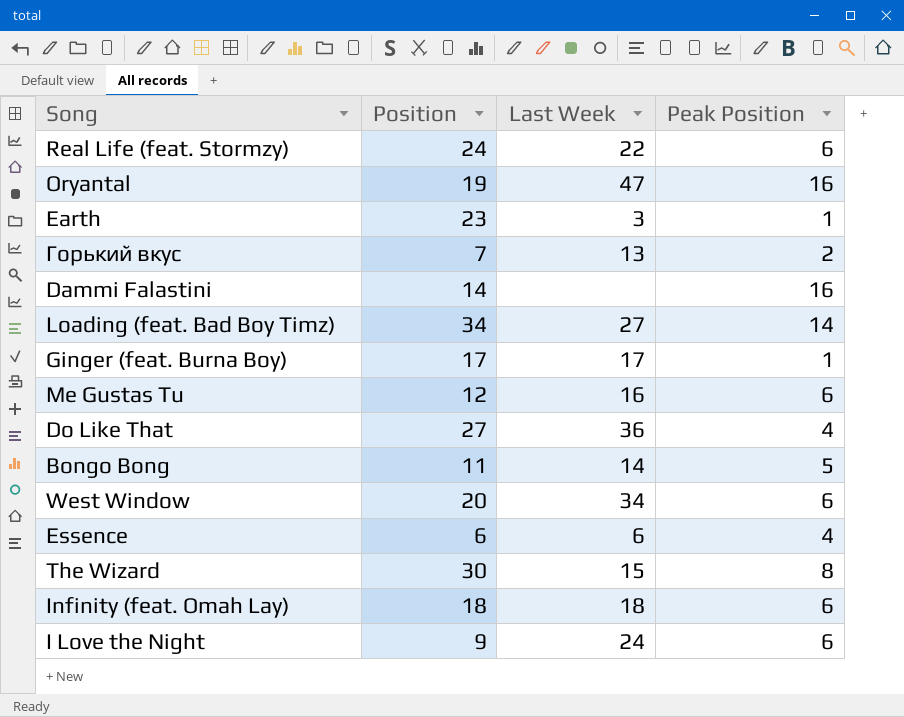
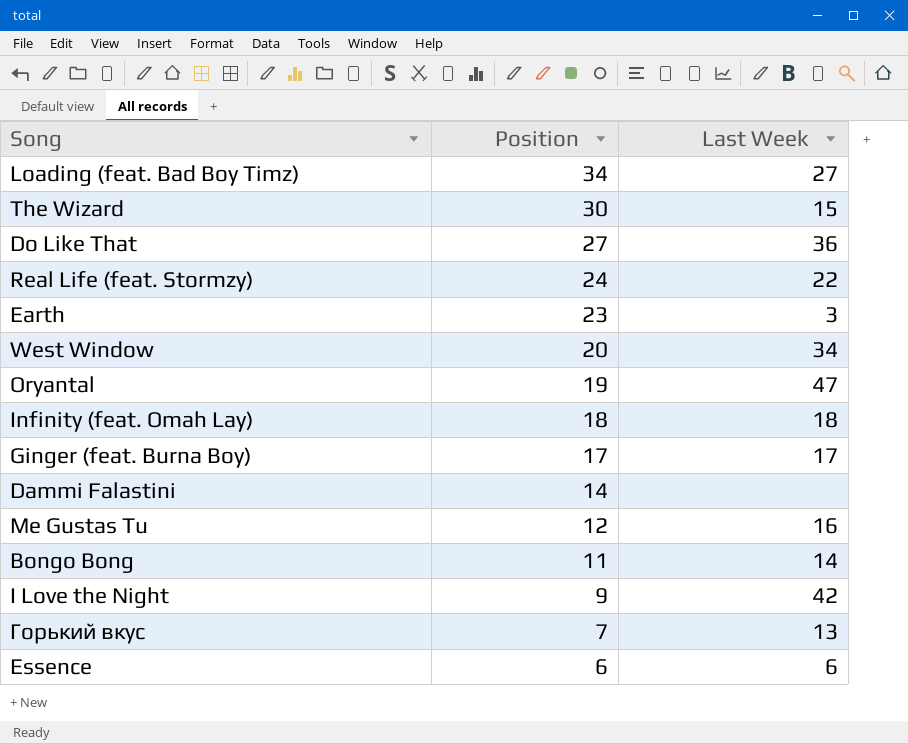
row order: none -> Position descending
column Peak Position | position: 4 -> none
I Love the Night | Last Week: 24 -> 42

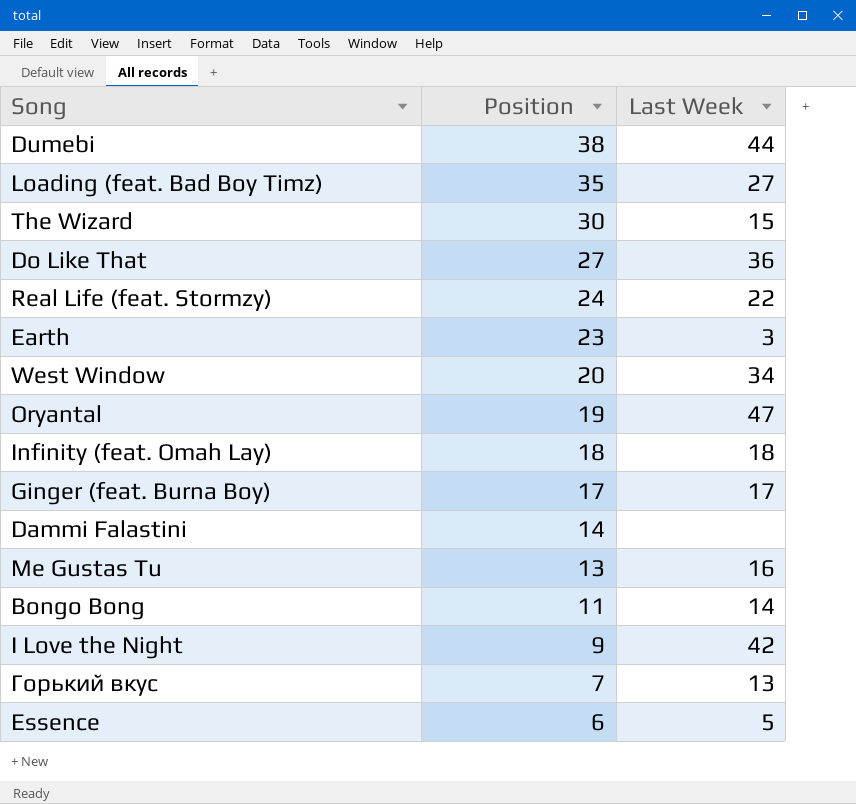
row Dumebi: none -> 38 | 44
Loading (feat. Bad Boy Timz) | Position: 34 -> 35
Me Gustas Tu | Position: 12 -> 13
Essence | Last Week: 6 -> 5

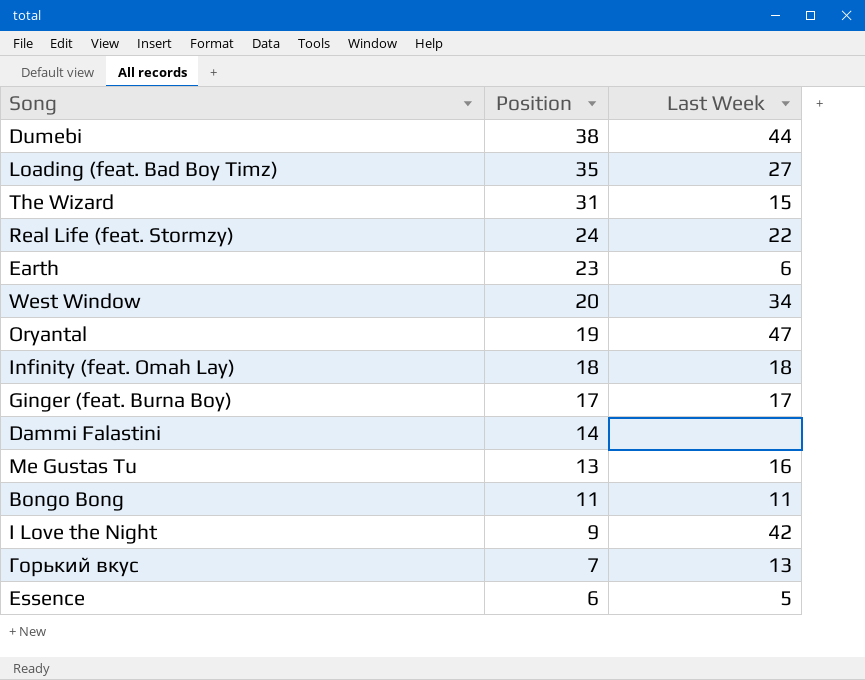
row Do Like That: 27 | 36 -> none
The Wizard | Position: 30 -> 31
Earth | Last Week: 3 -> 6
Bongo Bong | Last Week: 14 -> 11

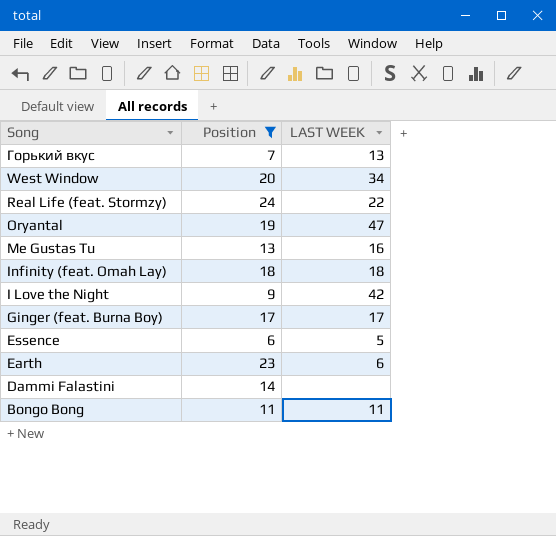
filter: none -> Position <= 24
row order: Position descending -> Song descending
column name: Last Week -> LAST WEEK

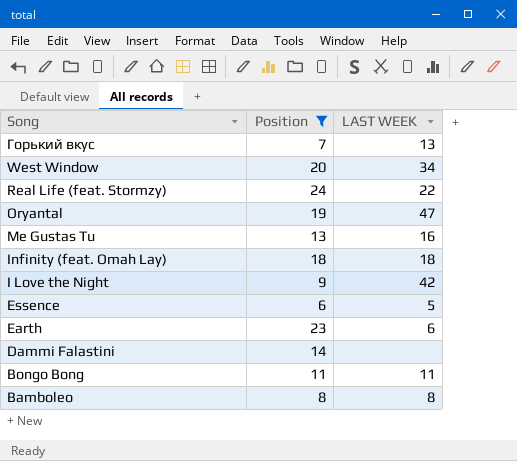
row Ginger (feat. Burna Boy): 17 | 17 -> none
row Bamboleo: none -> 8 | 8

